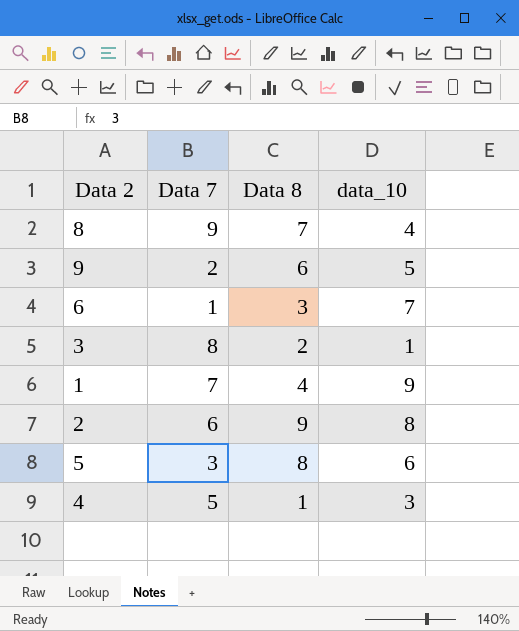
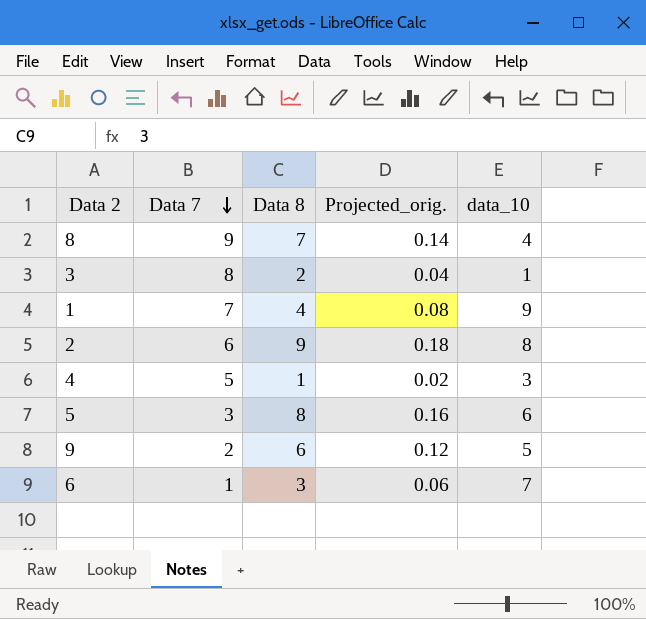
row order: none -> Data 7 descending
column Projected_orig. | formula: none -> [Data 8] * 0.02

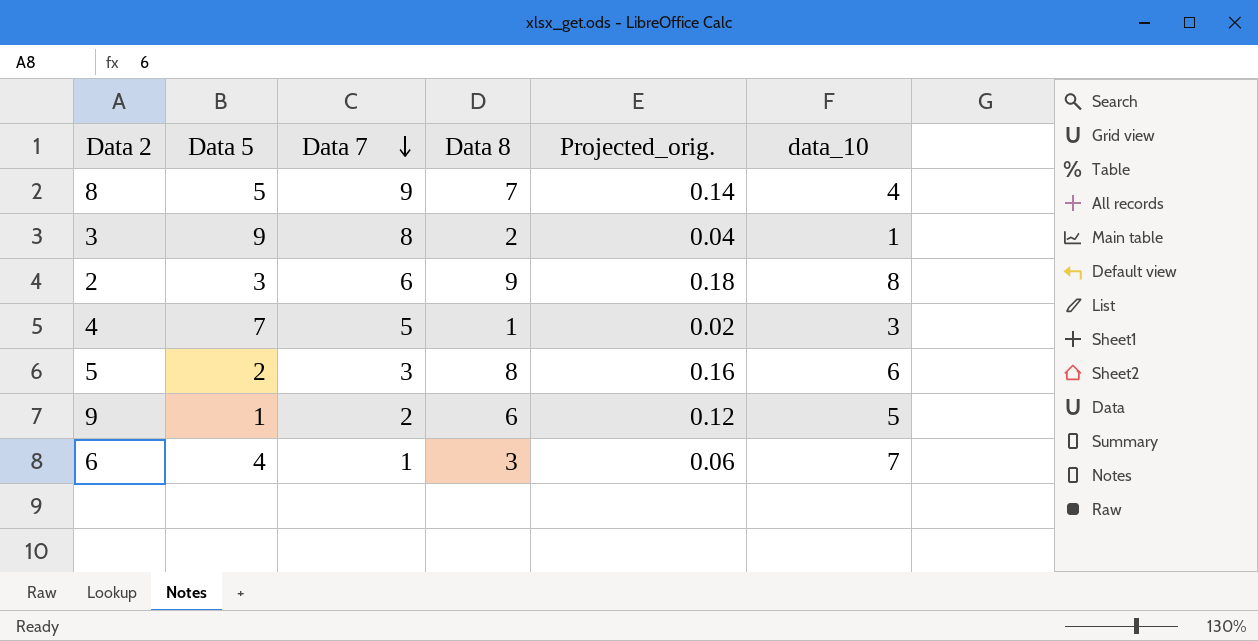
column Data 5 | position: none -> 2
row 1: 7 | 4 | 0.08 | 9 -> none

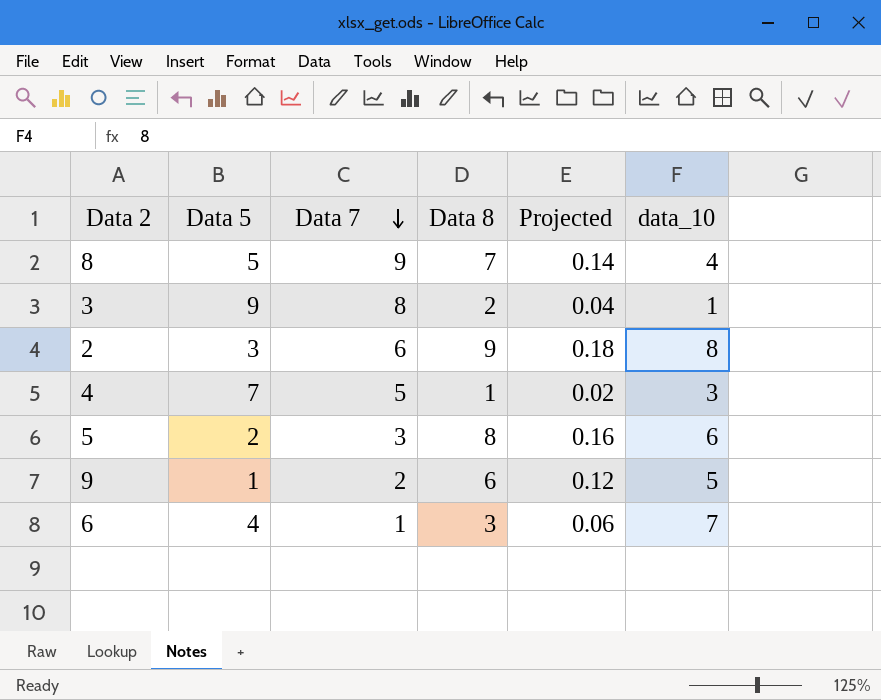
column name: Projected_orig. -> Projected

